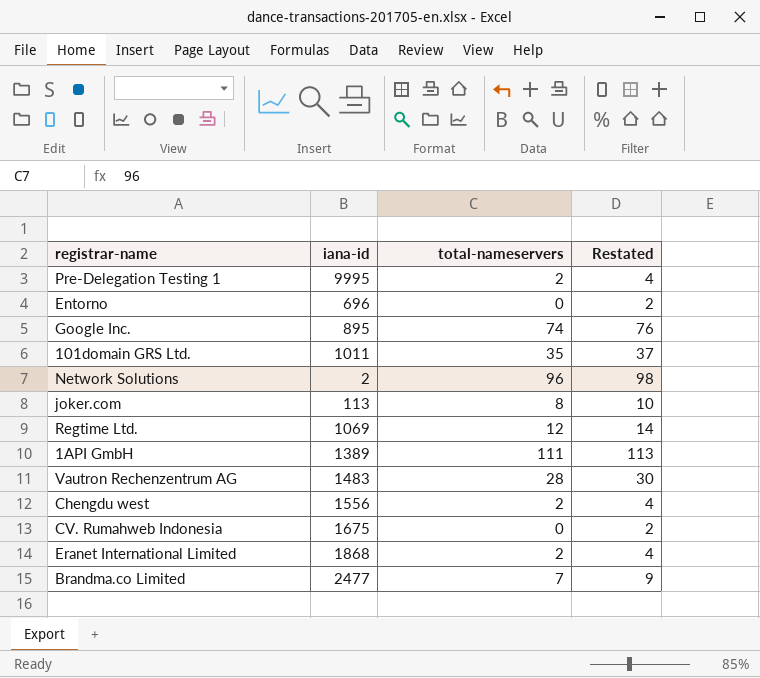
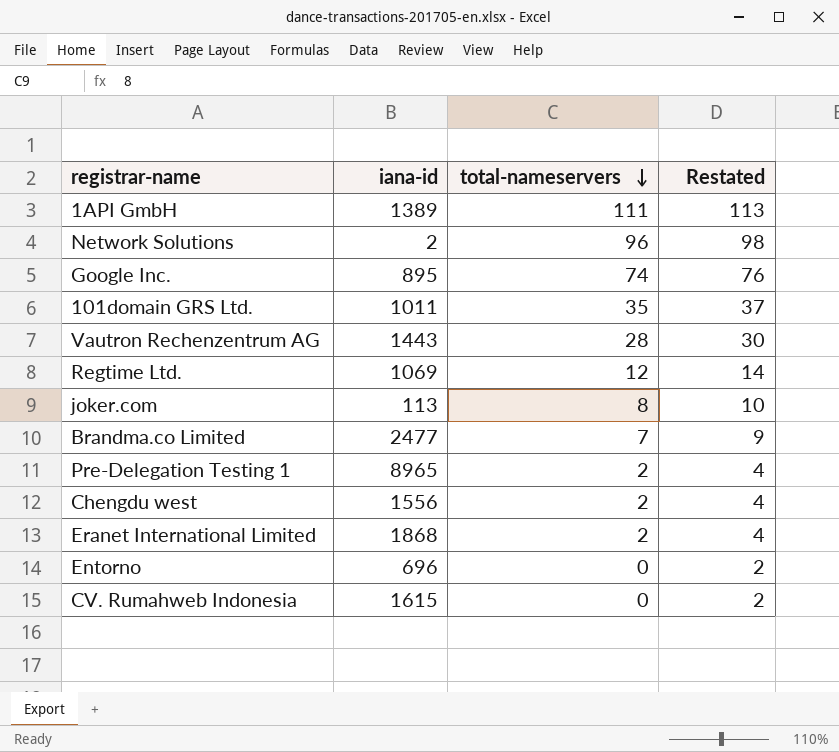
row order: none -> total-nameservers descending
Vautron Rechenzentrum AG | iana-id: 1483 -> 1443
Pre-Delegation Testing 1 | iana-id: 9995 -> 8965
CV. Rumahweb Indonesia | iana-id: 1675 -> 1615

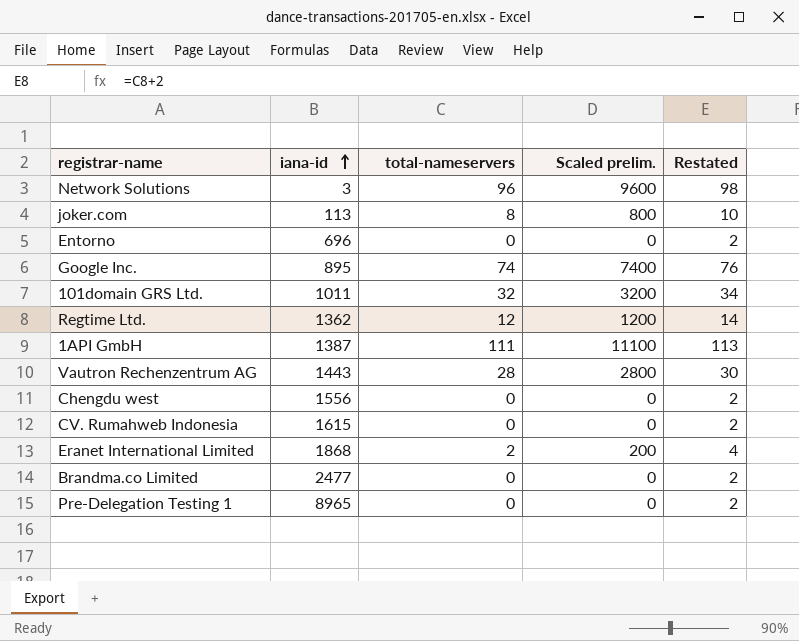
row order: total-nameservers descending -> iana-id ascending
column Scaled prelim. | formula: none -> [total-nameservers] * 100
Network Solutions | iana-id: 2 -> 3
101domain GRS Ltd. | total-nameservers: 35 -> 32
101domain GRS Ltd. | Restated: 37 -> 34
Regtime Ltd. | iana-id: 1069 -> 1362
1API GmbH | iana-id: 1389 -> 1387
Chengdu west | total-nameservers: 2 -> 0
Chengdu west | Restated: 4 -> 2
Brandma.co Limited | total-nameservers: 7 -> 0
Brandma.co Limited | Restated: 9 -> 2
Pre-Delegation Testing 1 | total-nameservers: 2 -> 0
Pre-Delegation Testing 1 | Restated: 4 -> 2

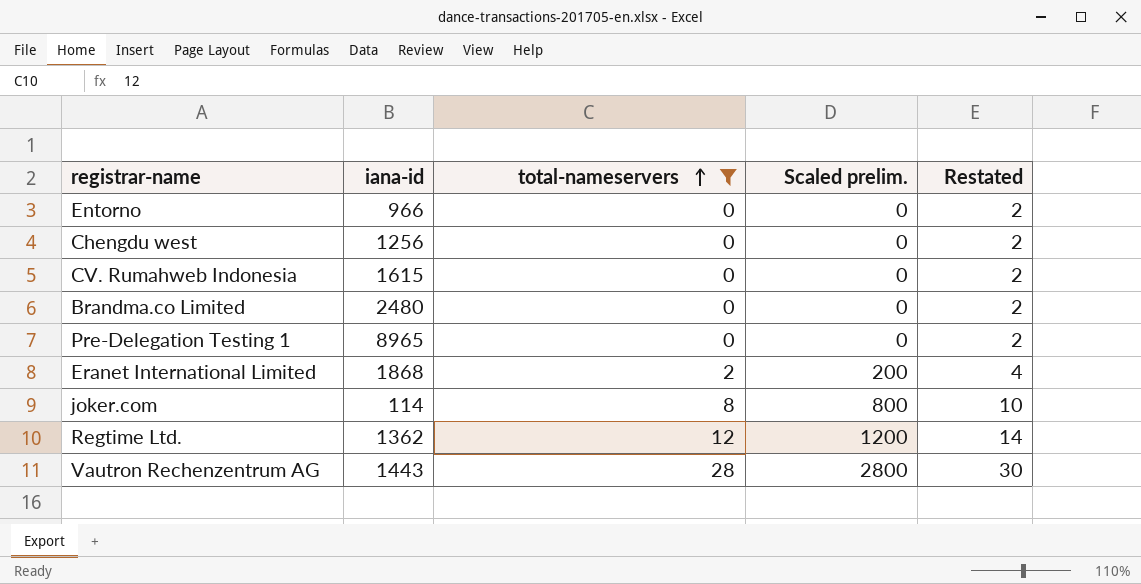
filter: none -> total-nameservers <= 28
row order: iana-id ascending -> total-nameservers ascending
Entorno | iana-id: 696 -> 966
Chengdu west | iana-id: 1556 -> 1256
Brandma.co Limited | iana-id: 2477 -> 2480
joker.com | iana-id: 113 -> 114

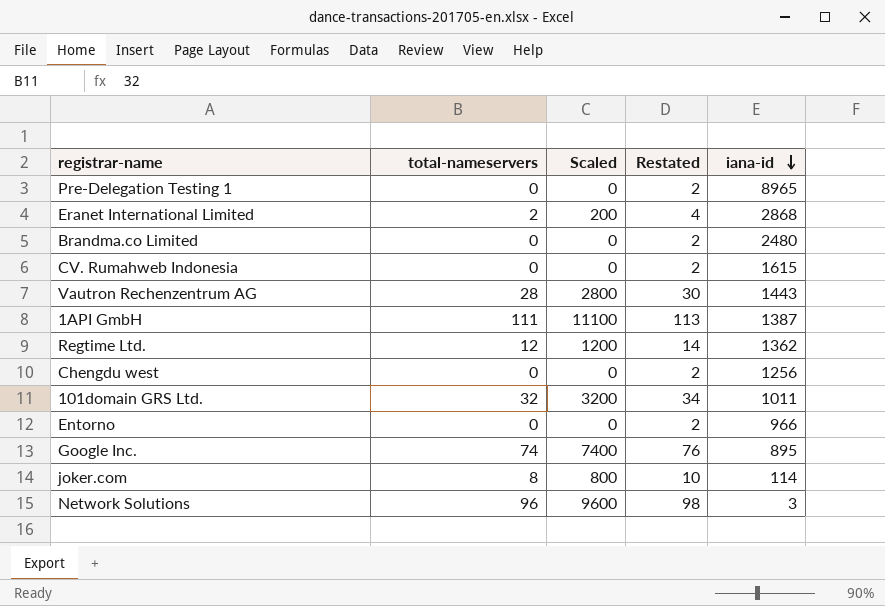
filter: total-nameservers <= 28 -> none
row order: total-nameservers ascending -> iana-id descending
column name: Scaled prelim. -> Scaled
column iana-id | position: 2 -> 5
Eranet International Limited | iana-id: 1868 -> 2868

